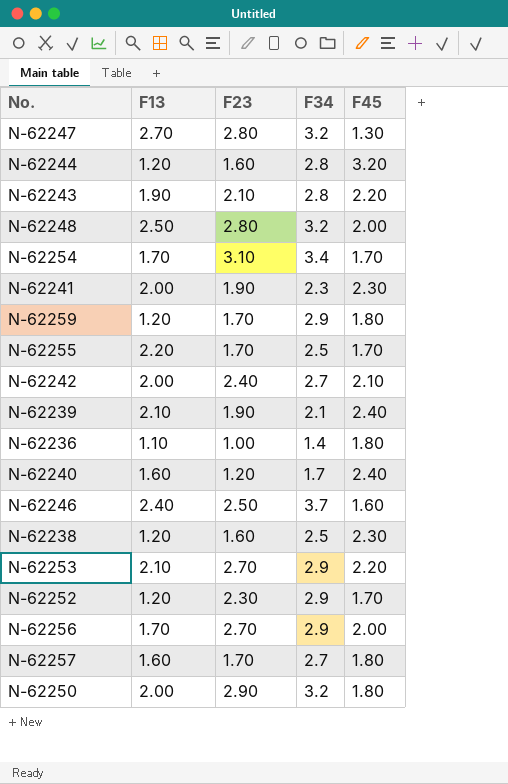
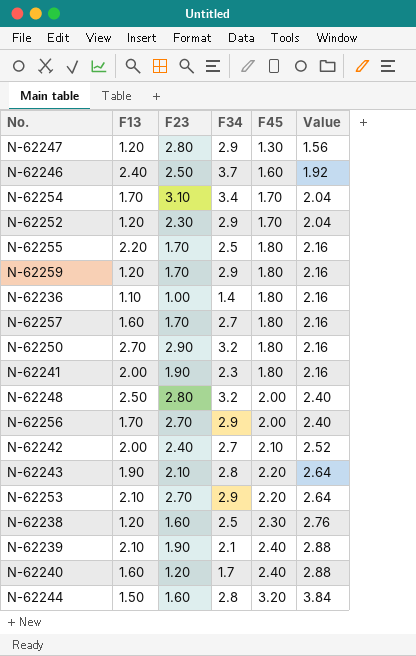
row order: none -> F45 ascending
column Value | formula: none -> [F45] * 1.2
N-62247 | F13: 2.70 -> 1.20
N-62247 | F34: 3.2 -> 2.9
N-62255 | F45: 1.70 -> 1.80
N-62250 | F13: 2.00 -> 2.70
N-62241 | F45: 2.30 -> 1.80
N-62244 | F13: 1.20 -> 1.50

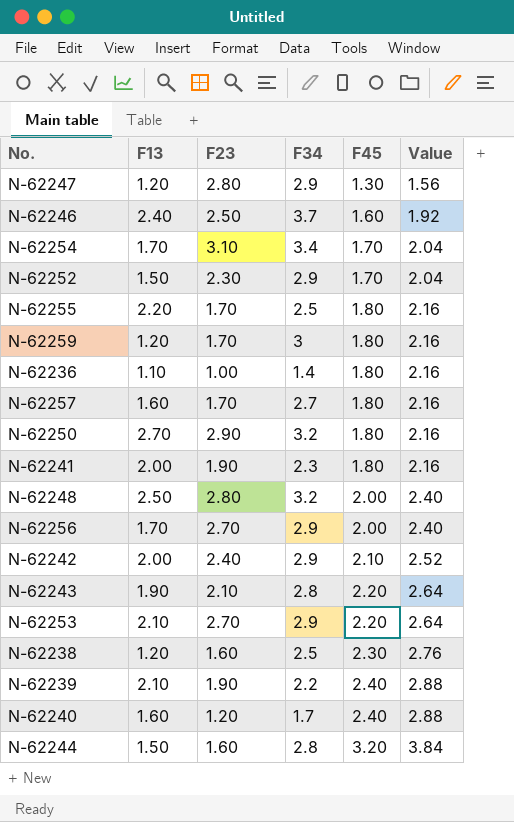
N-62252 | F13: 1.20 -> 1.50
N-62259 | F34: 2.9 -> 3
N-62242 | F34: 2.7 -> 2.9
N-62239 | F34: 2.1 -> 2.2

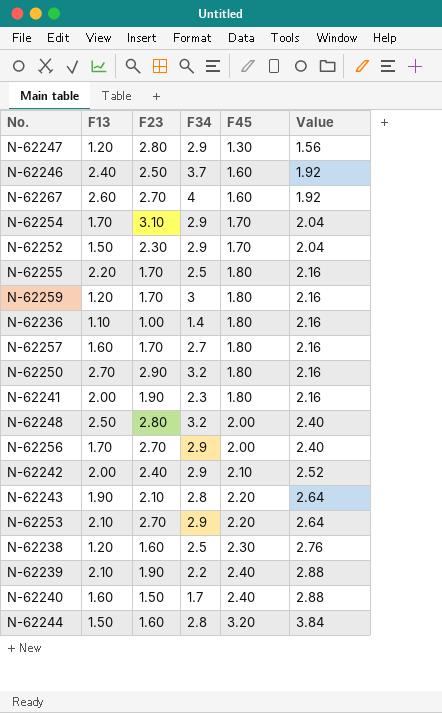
row N-62267: none -> 2.60 | 2.70 | 4 | 1.60 | 1.92
N-62254 | F34: 3.4 -> 2.9
N-62240 | F23: 1.20 -> 1.50

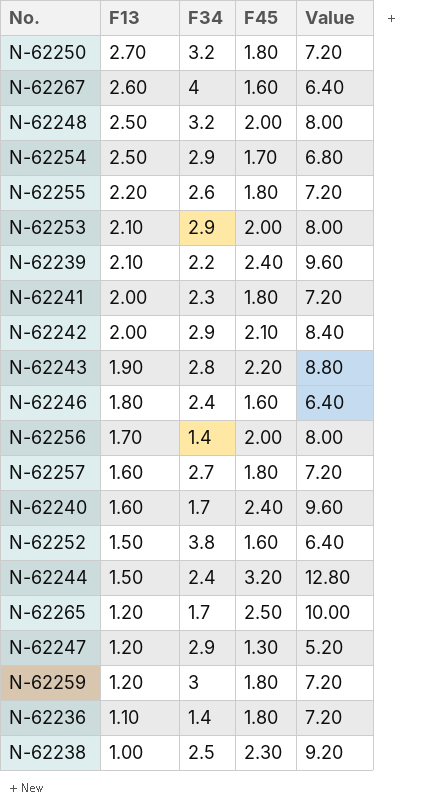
row order: F45 ascending -> F13 descending
column F23 | position: 3 -> none
column Value | formula: [F45] * 1.2 -> [F45] * 4
N-62254 | F13: 1.70 -> 2.50
N-62255 | F34: 2.5 -> 2.6
N-62253 | F45: 2.20 -> 2.00
N-62246 | F13: 2.40 -> 1.80
N-62246 | F34: 3.7 -> 2.4
N-62256 | F34: 2.9 -> 1.4
N-62252 | F34: 2.9 -> 3.8
N-62252 | F45: 1.70 -> 1.60
N-62244 | F34: 2.8 -> 2.4
row N-62265: none -> 1.20 | 1.7 | 2.50 | 10.00
N-62238 | F13: 1.20 -> 1.00

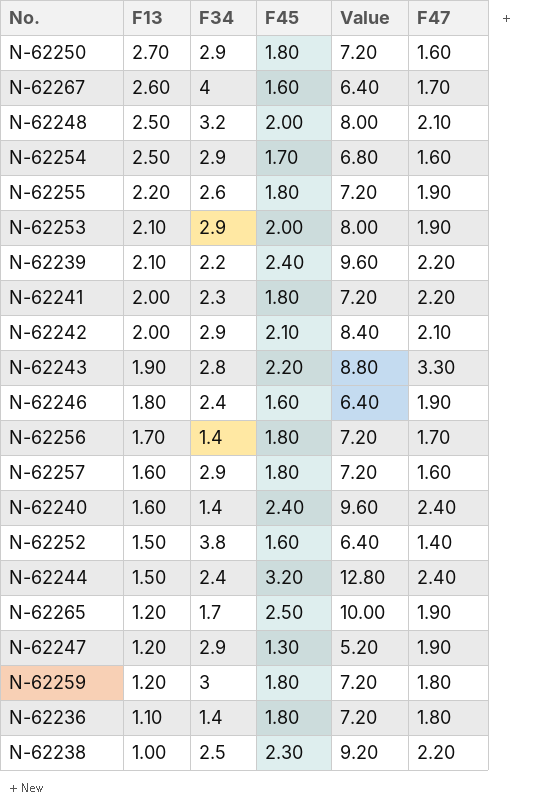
column F47 | position: none -> 6
N-62250 | F34: 3.2 -> 2.9
N-62256 | F45: 2.00 -> 1.80
N-62256 | Value: 8.00 -> 7.20
N-62257 | F34: 2.7 -> 2.9
N-62240 | F34: 1.7 -> 1.4

